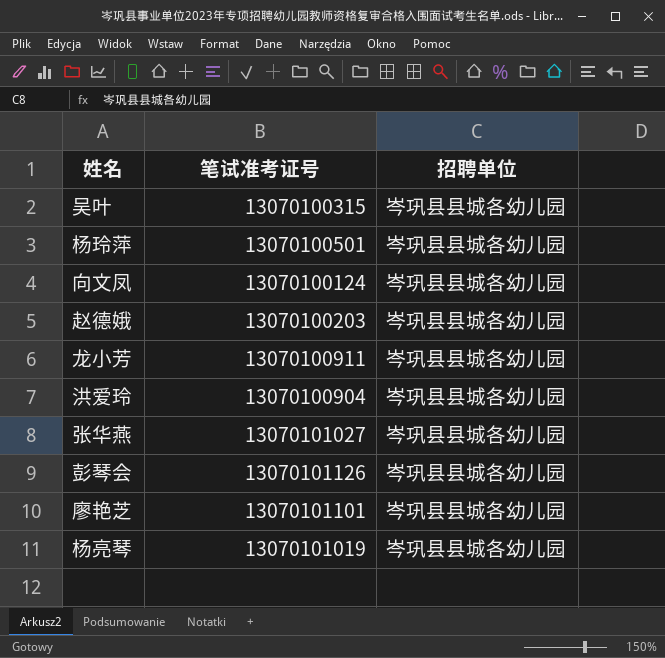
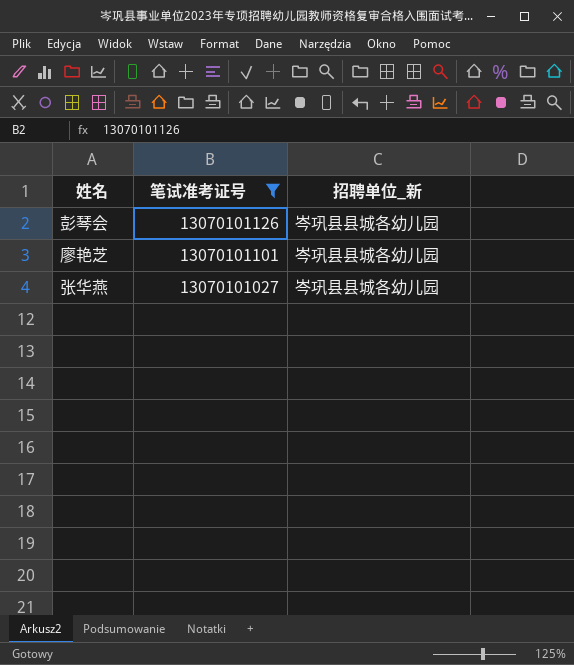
filter: none -> 笔试准考证号 >= 13070101027
row order: none -> 笔试准考证号 descending
column name: 招聘单位 -> 招聘单位_新

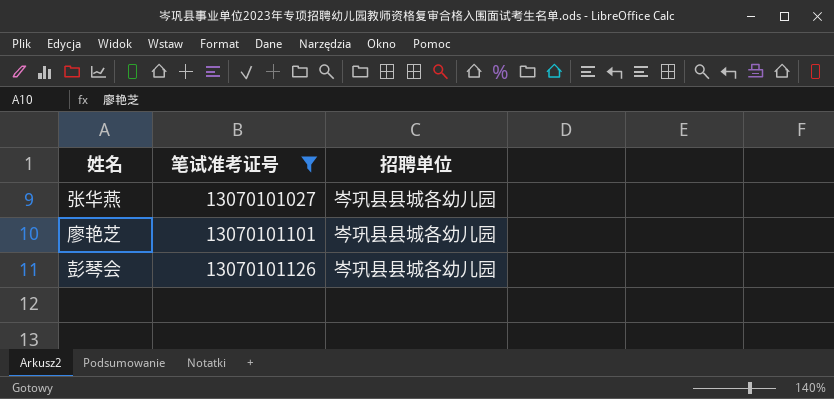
row order: 笔试准考证号 descending -> 笔试准考证号 ascending
column name: 招聘单位_新 -> 招聘单位

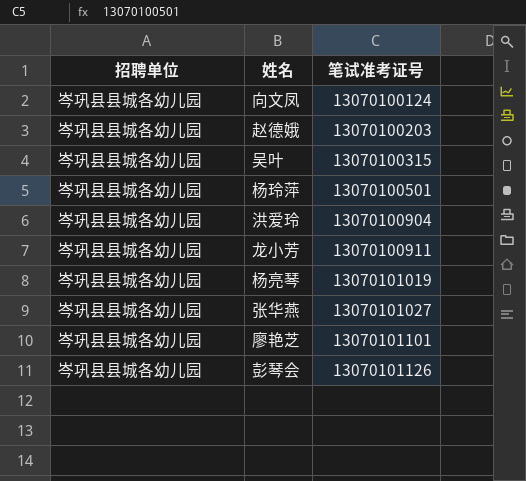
filter: 笔试准考证号 >= 13070101027 -> none
column 招聘单位 | position: 3 -> 1

